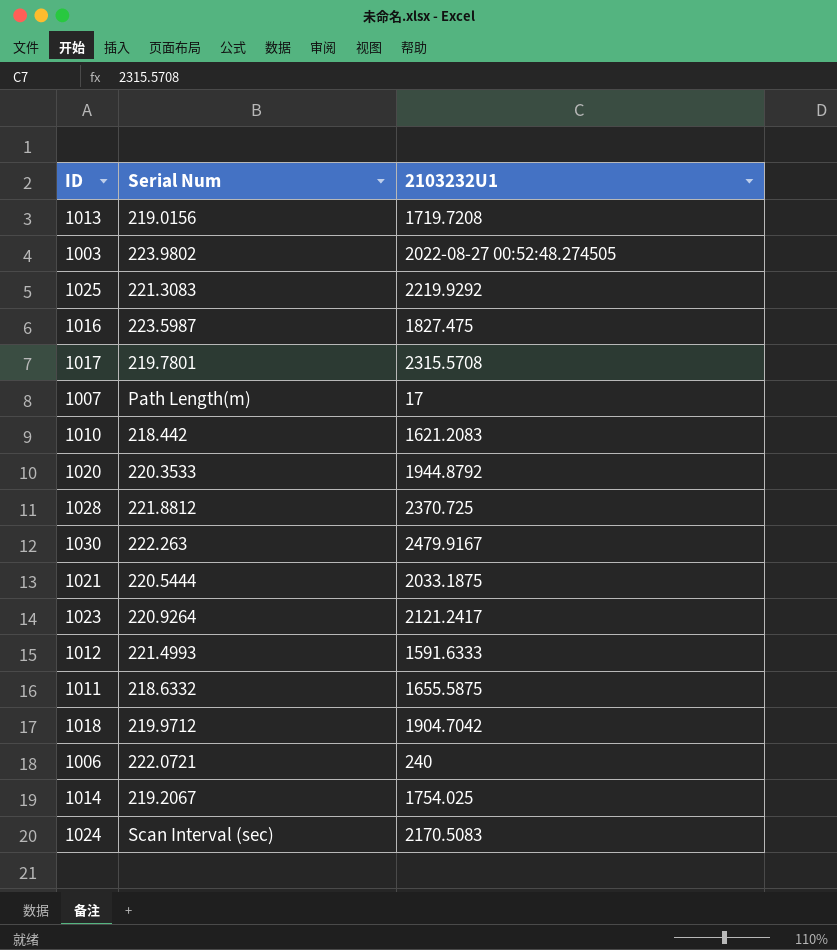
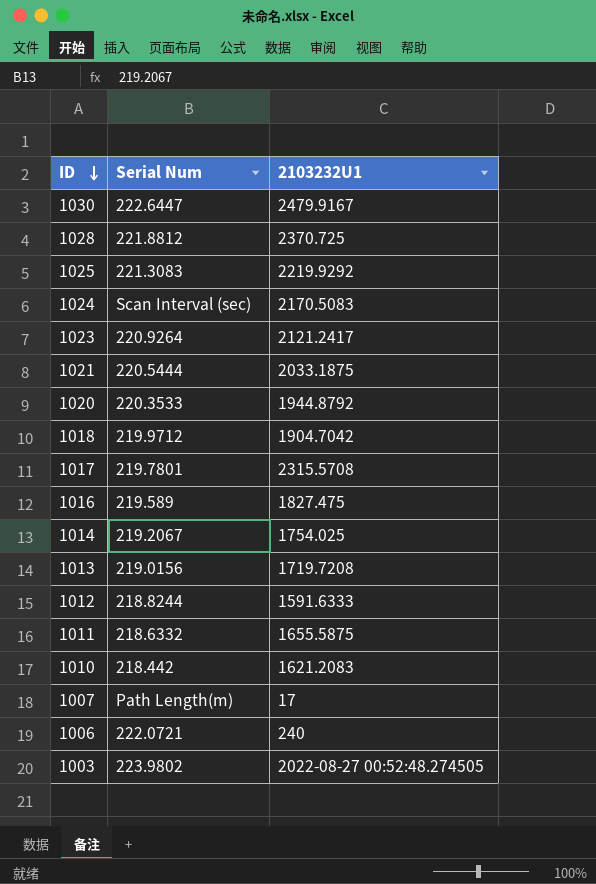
row order: none -> ID descending
1030 | Serial Num: 222.263 -> 222.6447
1016 | Serial Num: 223.5987 -> 219.589
1012 | Serial Num: 221.4993 -> 218.8244

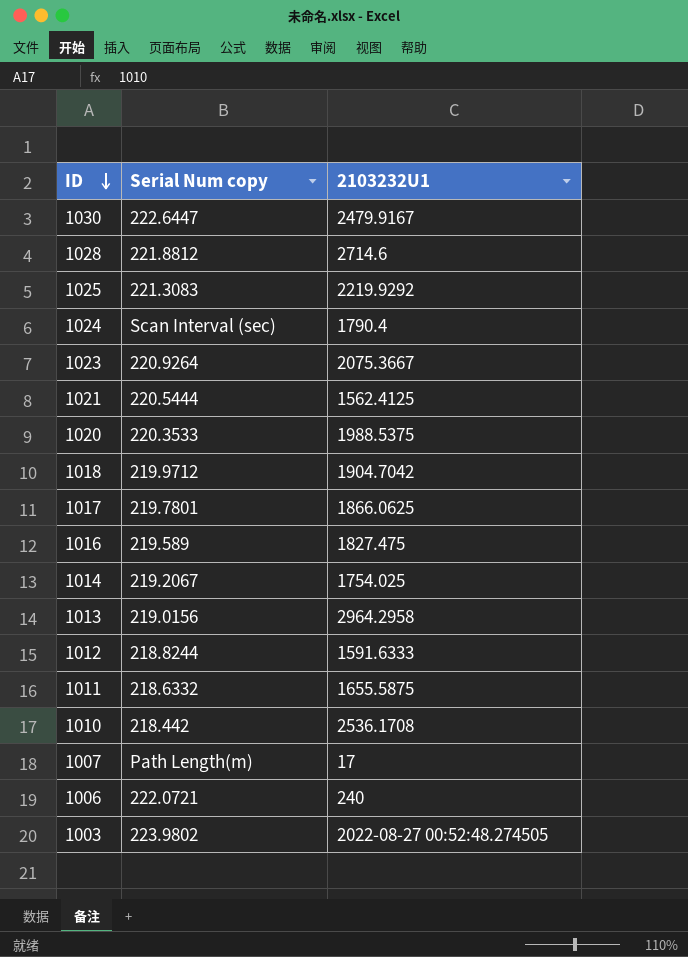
column name: Serial Num -> Serial Num copy
1028 | 2103232U1: 2370.725 -> 2714.6
1024 | 2103232U1: 2170.5083 -> 1790.4
1023 | 2103232U1: 2121.2417 -> 2075.3667
1021 | 2103232U1: 2033.1875 -> 1562.4125
1020 | 2103232U1: 1944.8792 -> 1988.5375
1017 | 2103232U1: 2315.5708 -> 1866.0625
1013 | 2103232U1: 1719.7208 -> 2964.2958
1010 | 2103232U1: 1621.2083 -> 2536.1708

